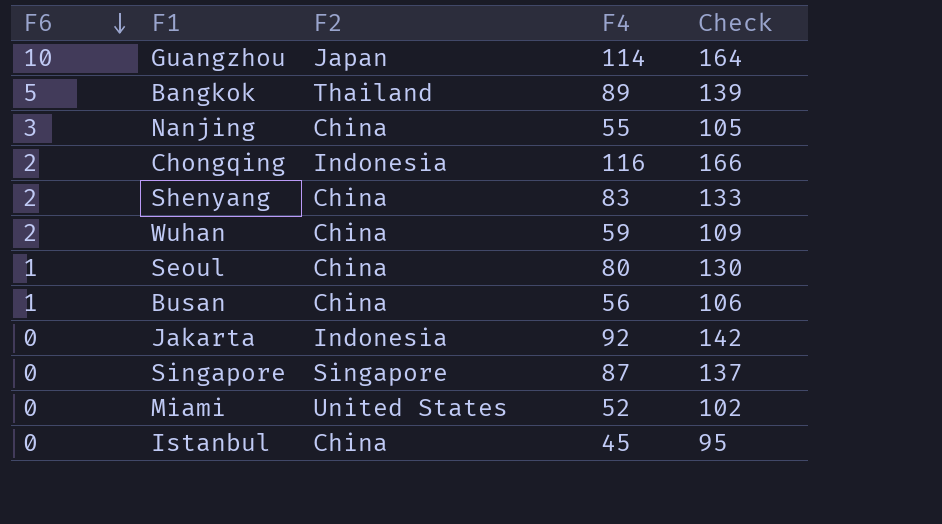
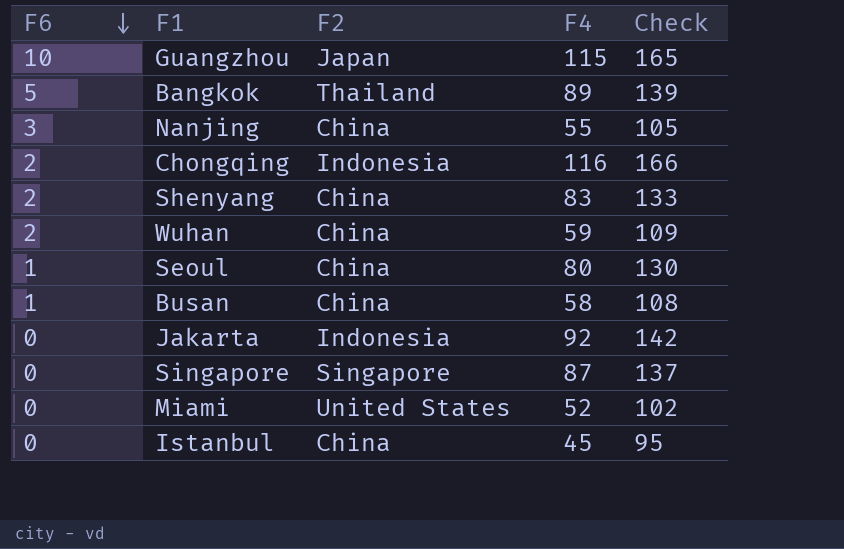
Guangzhou | F4: 114 -> 115
Guangzhou | Check: 164 -> 165
Busan | F4: 56 -> 58
Busan | Check: 106 -> 108

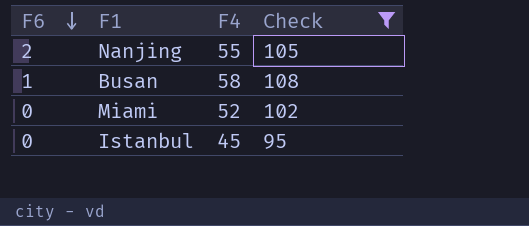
filter: none -> Check <= 108
column F2 | position: 3 -> none
Nanjing | F6: 3 -> 2

